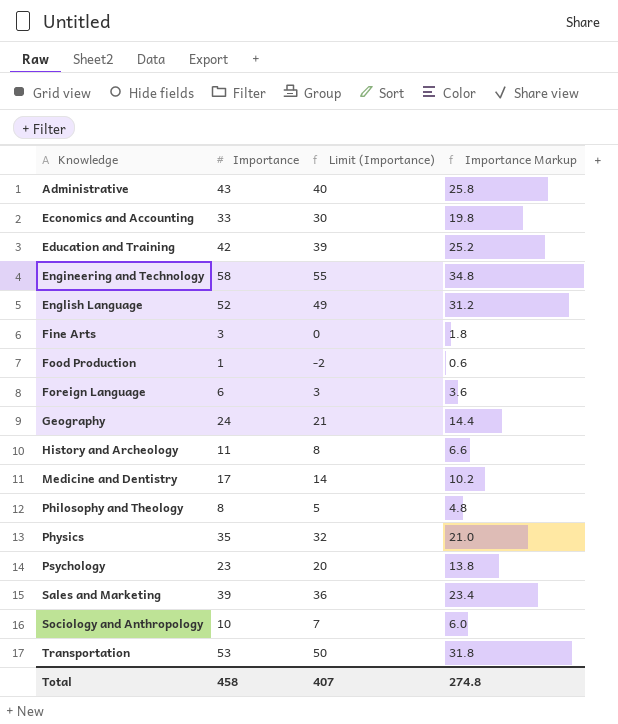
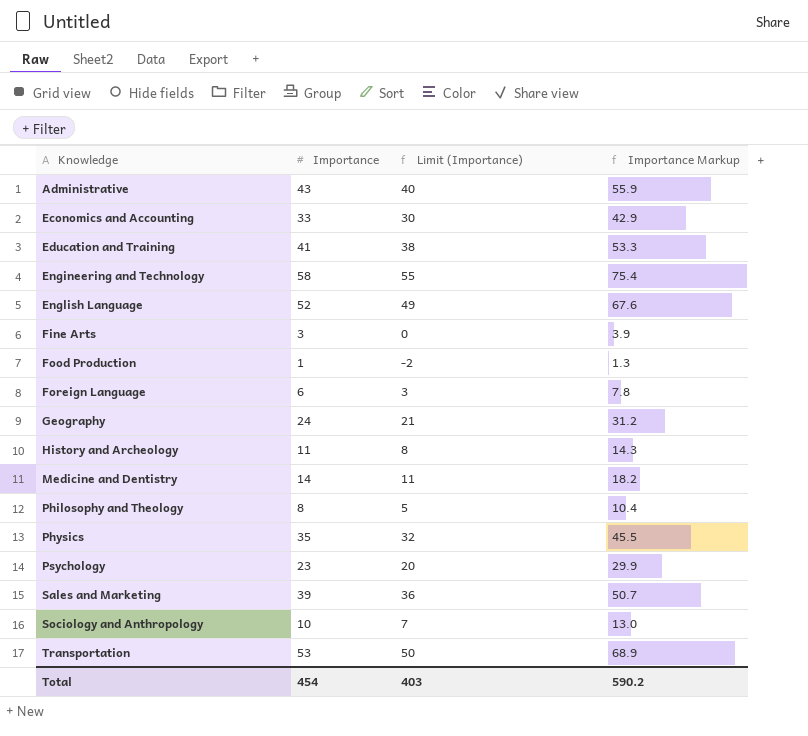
column Importance Markup | formula: [Importance] * 0.6 -> [Importance] * 1.3
Education and Training | Importance: 42 -> 41
Education and Training | Limit (Importance): 39 -> 38
Medicine and Dentistry | Importance: 17 -> 14
Medicine and Dentistry | Limit (Importance): 14 -> 11
Total | Importance: 458 -> 454
Total | Limit (Importance): 407 -> 403
Total | Importance Markup: 274.8 -> 590.2

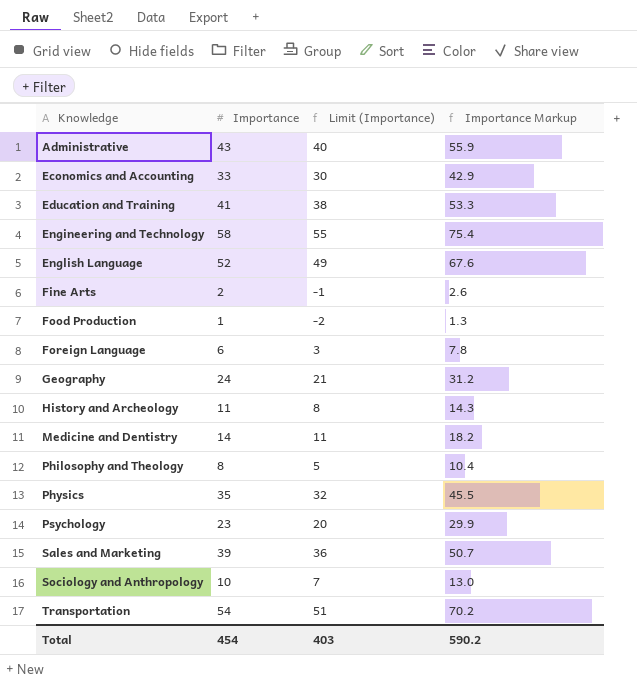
Fine Arts | Importance: 3 -> 2
Fine Arts | Limit (Importance): 0 -> -1
Fine Arts | Importance Markup: 3.9 -> 2.6
Transportation | Importance: 53 -> 54
Transportation | Limit (Importance): 50 -> 51
Transportation | Importance Markup: 68.9 -> 70.2

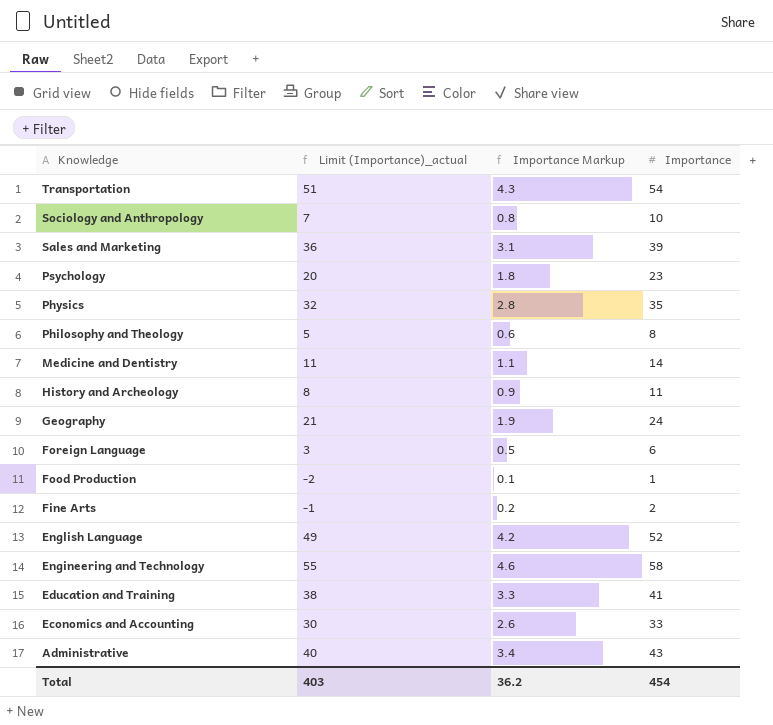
row order: Knowledge ascending -> Knowledge descending
column name: Limit (Importance) -> Limit (Importance)_actual
column Importance Markup | formula: [Importance] * 1.3 -> [Importance] * 0.08
column Importance | position: 2 -> 4
Total | Importance Markup: 590.2 -> 36.2

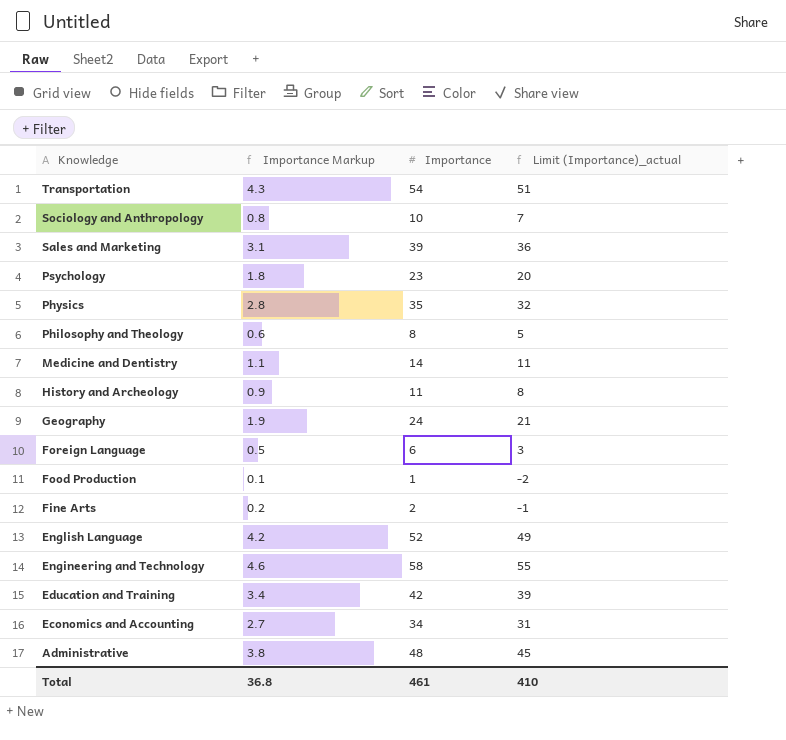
column Limit (Importance)_actual | position: 2 -> 4
Education and Training | Importance Markup: 3.3 -> 3.4
Education and Training | Importance: 41 -> 42
Education and Training | Limit (Importance)_actual: 38 -> 39
Economics and Accounting | Importance Markup: 2.6 -> 2.7
Economics and Accounting | Importance: 33 -> 34
Economics and Accounting | Limit (Importance)_actual: 30 -> 31
Administrative | Importance Markup: 3.4 -> 3.8
Administrative | Importance: 43 -> 48
Administrative | Limit (Importance)_actual: 40 -> 45
Total | Importance Markup: 36.2 -> 36.8
Total | Importance: 454 -> 461
Total | Limit (Importance)_actual: 403 -> 410

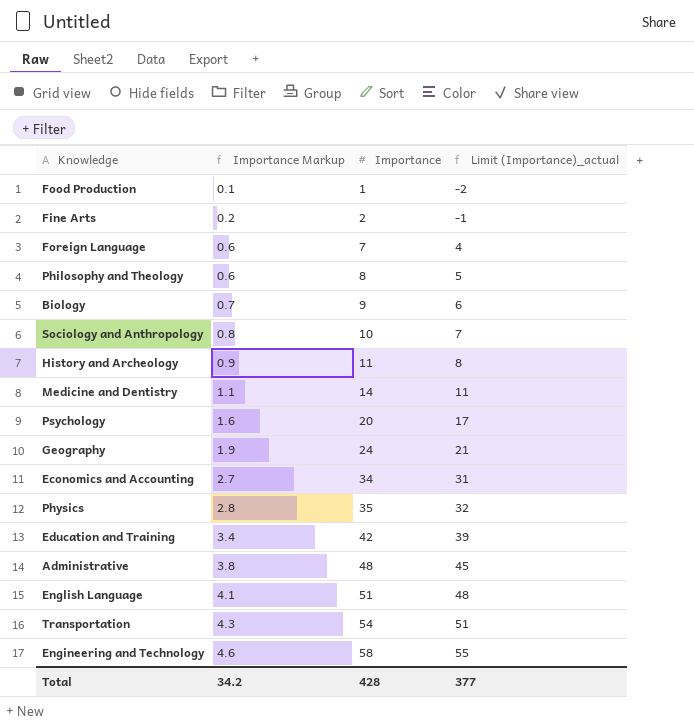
row order: Knowledge descending -> Importance Markup ascending
row Sales and Marketing: 3.1 | 39 | 36 -> none
Foreign Language | Importance Markup: 0.5 -> 0.6
Foreign Language | Importance: 6 -> 7
Foreign Language | Limit (Importance)_actual: 3 -> 4
row Biology: none -> 0.7 | 9 | 6
Psychology | Importance Markup: 1.8 -> 1.6
Psychology | Importance: 23 -> 20
Psychology | Limit (Importance)_actual: 20 -> 17
English Language | Importance Markup: 4.2 -> 4.1
English Language | Importance: 52 -> 51
English Language | Limit (Importance)_actual: 49 -> 48
Total | Importance Markup: 36.8 -> 34.2
Total | Importance: 461 -> 428
Total | Limit (Importance)_actual: 410 -> 377

